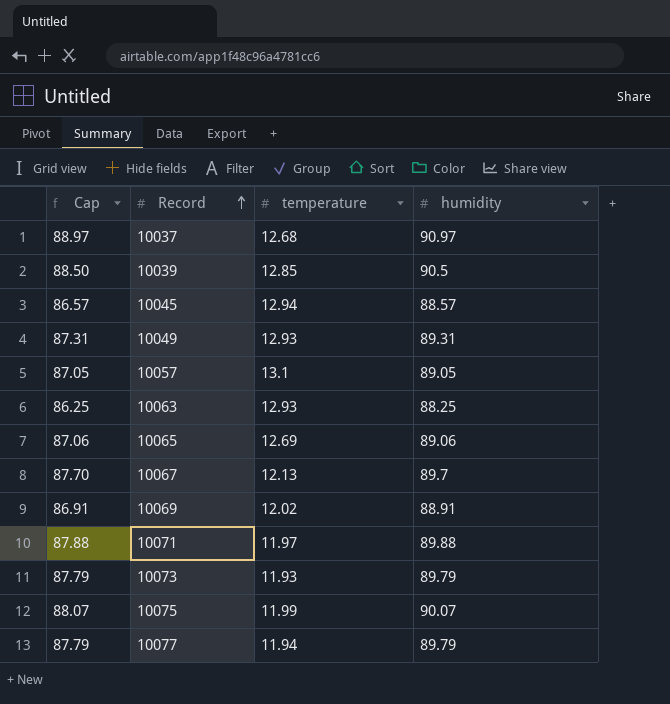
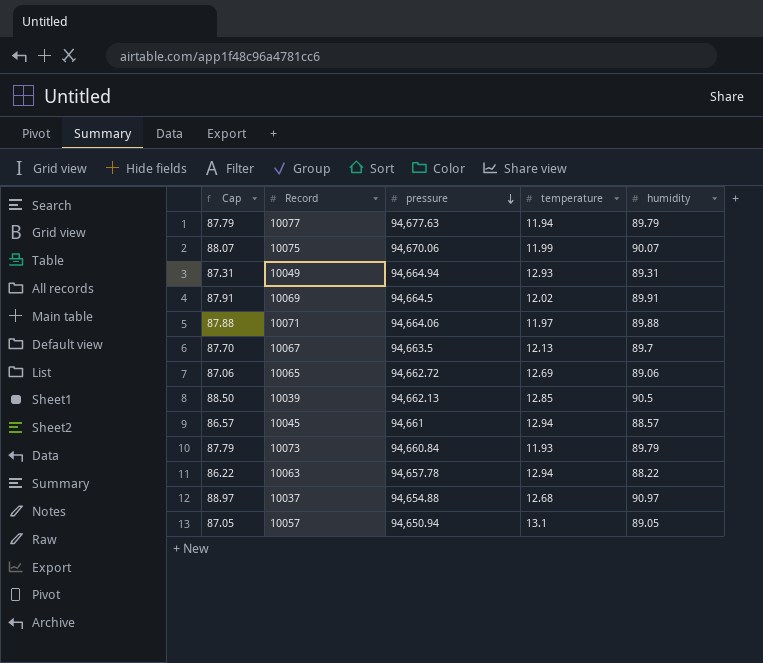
row order: Record ascending -> pressure descending
column pressure | position: none -> 3
10069 | Cap: 86.91 -> 87.91
10069 | humidity: 88.91 -> 89.91
10063 | Cap: 86.25 -> 86.22
10063 | temperature: 12.93 -> 12.94
10063 | humidity: 88.25 -> 88.22

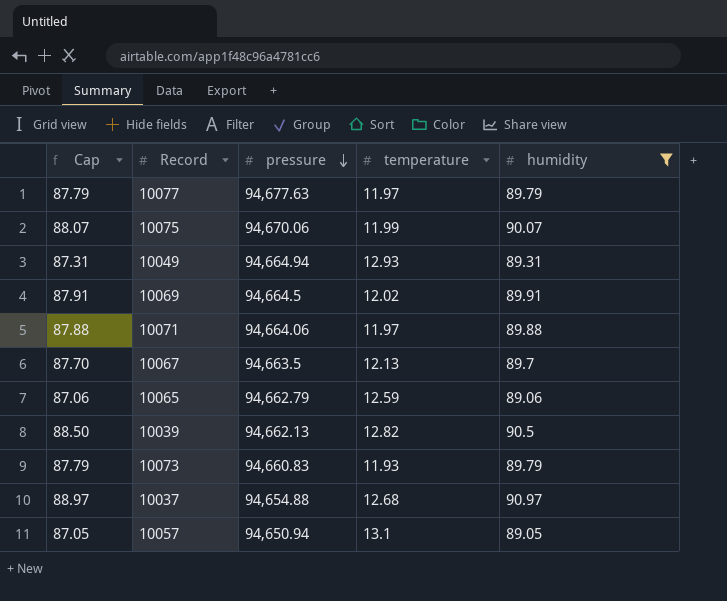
filter: none -> humidity >= 89.05
10077 | temperature: 11.94 -> 11.97
10065 | pressure: 94,662.72 -> 94,662.79
10065 | temperature: 12.69 -> 12.59
10039 | temperature: 12.85 -> 12.82
10073 | pressure: 94,660.84 -> 94,660.83

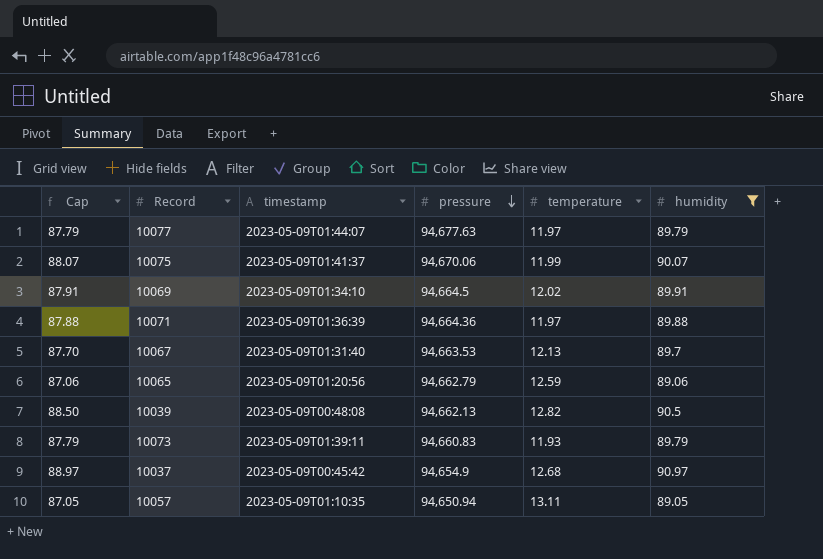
column timestamp | position: none -> 3
row 10049: 87.31 | 94,664.94 | 12.93 | 89.31 -> none
10071 | pressure: 94,664.06 -> 94,664.36
10067 | pressure: 94,663.5 -> 94,663.53
10037 | pressure: 94,654.88 -> 94,654.9
10057 | temperature: 13.1 -> 13.11

